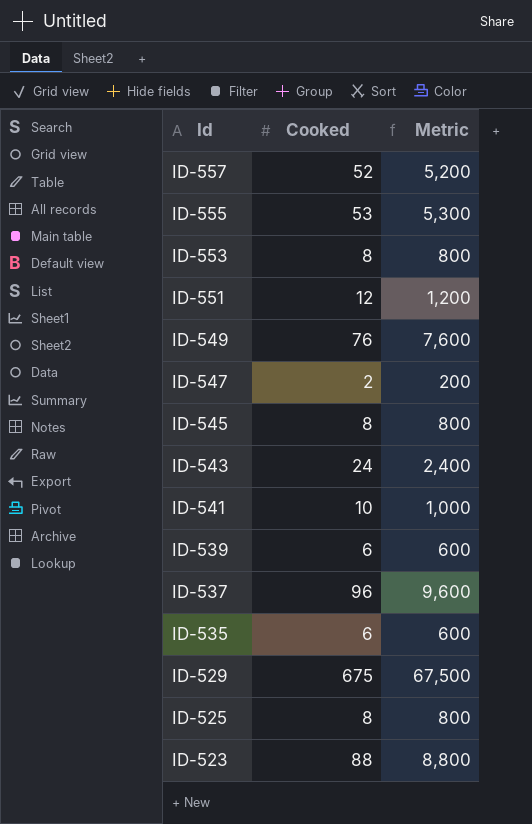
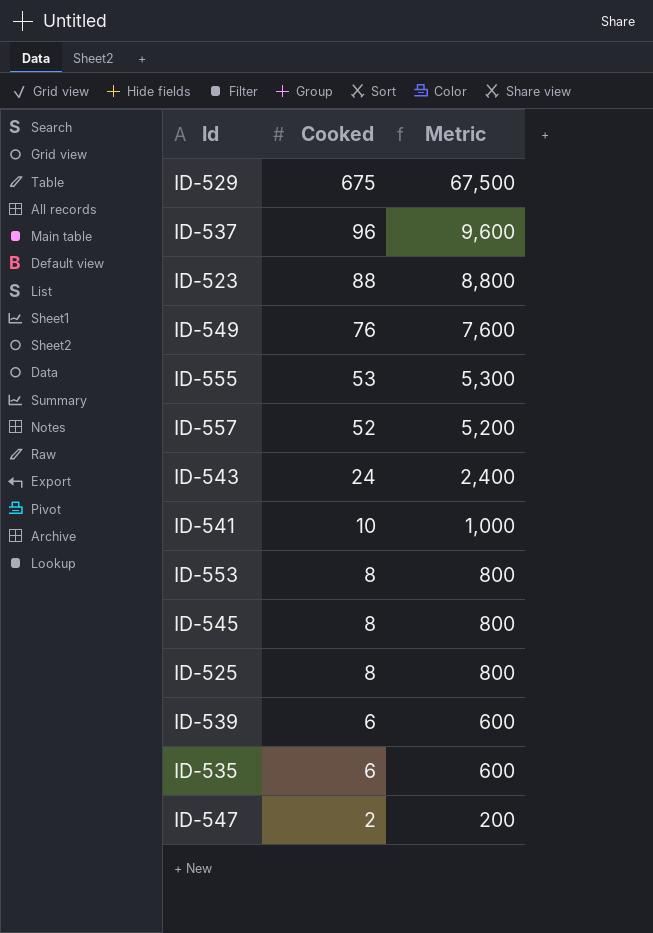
row order: Id descending -> Cooked descending
row ID-551: 12 | 1,200 -> none

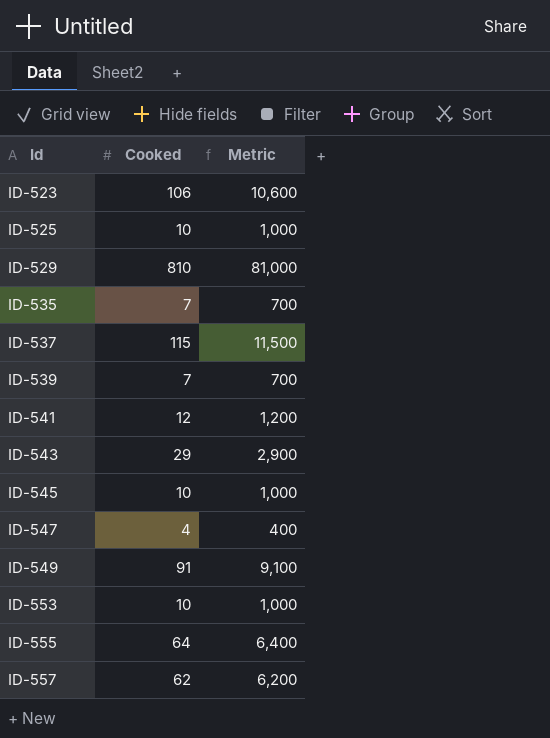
row order: Cooked descending -> Id ascending
ID-523 | Cooked: 88 -> 106
ID-523 | Metric: 8,800 -> 10,600
ID-525 | Cooked: 8 -> 10
ID-525 | Metric: 800 -> 1,000
ID-529 | Cooked: 675 -> 810
ID-529 | Metric: 67,500 -> 81,000
ID-535 | Cooked: 6 -> 7
ID-535 | Metric: 600 -> 700
ID-537 | Cooked: 96 -> 115
ID-537 | Metric: 9,600 -> 11,500
ID-539 | Cooked: 6 -> 7
ID-539 | Metric: 600 -> 700
ID-541 | Cooked: 10 -> 12
ID-541 | Metric: 1,000 -> 1,200
ID-543 | Cooked: 24 -> 29
ID-543 | Metric: 2,400 -> 2,900
ID-545 | Cooked: 8 -> 10
ID-545 | Metric: 800 -> 1,000
ID-547 | Cooked: 2 -> 4
ID-547 | Metric: 200 -> 400
ID-549 | Cooked: 76 -> 91
ID-549 | Metric: 7,600 -> 9,100
ID-553 | Cooked: 8 -> 10
ID-553 | Metric: 800 -> 1,000
ID-555 | Cooked: 53 -> 64
ID-555 | Metric: 5,300 -> 6,400
ID-557 | Cooked: 52 -> 62
ID-557 | Metric: 5,200 -> 6,200

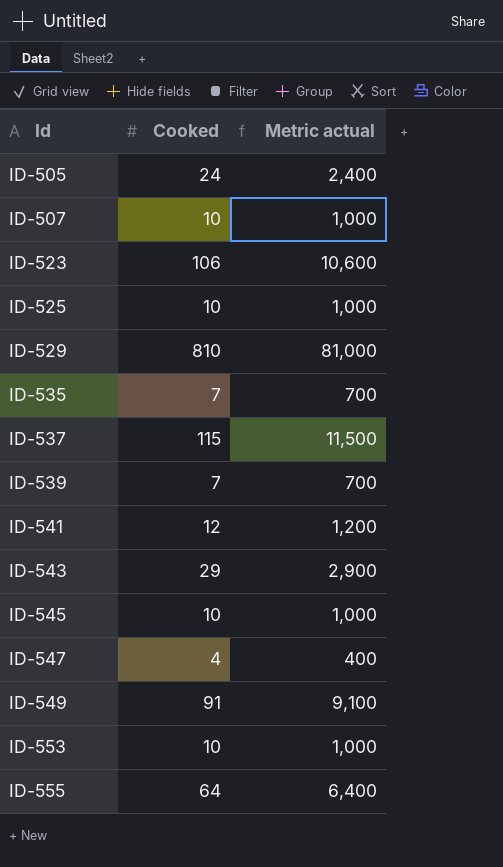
column name: Metric -> Metric actual
row ID-557: 62 | 6,200 -> none
row ID-505: none -> 24 | 2,400
row ID-507: none -> 10 | 1,000

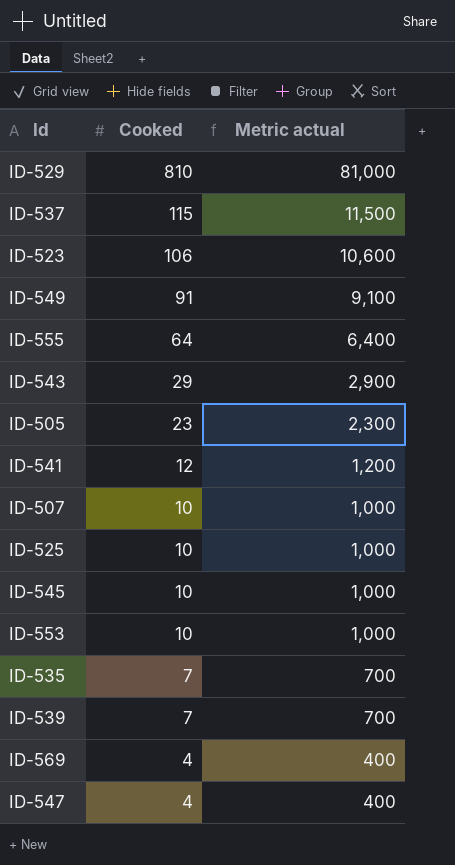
row order: Id ascending -> Cooked descending
ID-505 | Cooked: 24 -> 23
ID-505 | Metric actual: 2,400 -> 2,300
row ID-569: none -> 4 | 400

